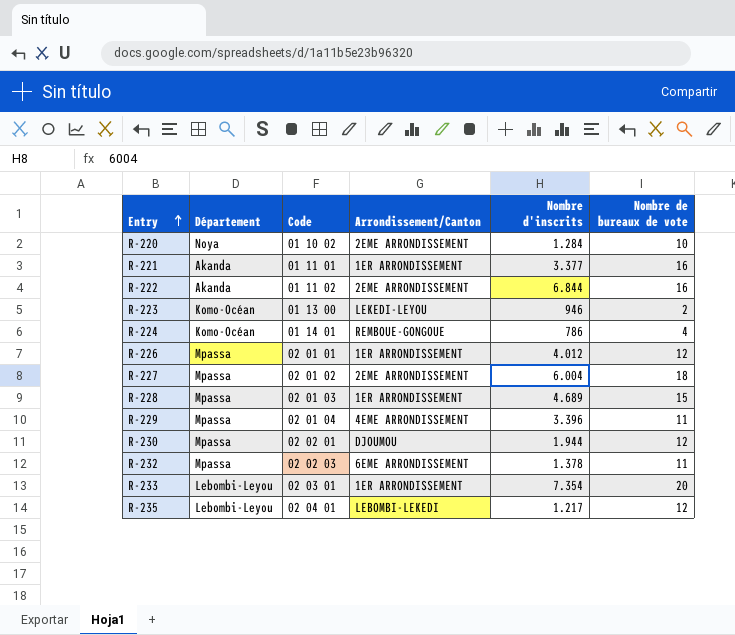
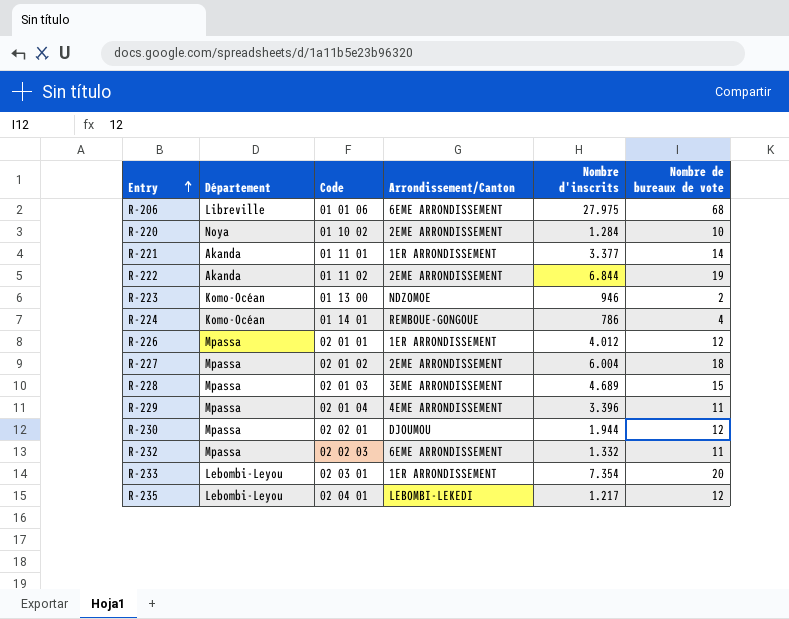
row R-206: none -> Libreville | 01 01 06 | 6EME ARRONDISSEMENT | 27.975 | 68
R-221 | Nombre de bureaux de vote: 16 -> 14
R-222 | Nombre de bureaux de vote: 16 -> 19
R-223 | Arrondissement/Canton: LEKEDI-LEYOU -> NDZOMOE
R-228 | Arrondissement/Canton: 1ER ARRONDISSEMENT -> 3EME ARRONDISSEMENT
R-232 | Nombre d'inscrits: 1.378 -> 1.332

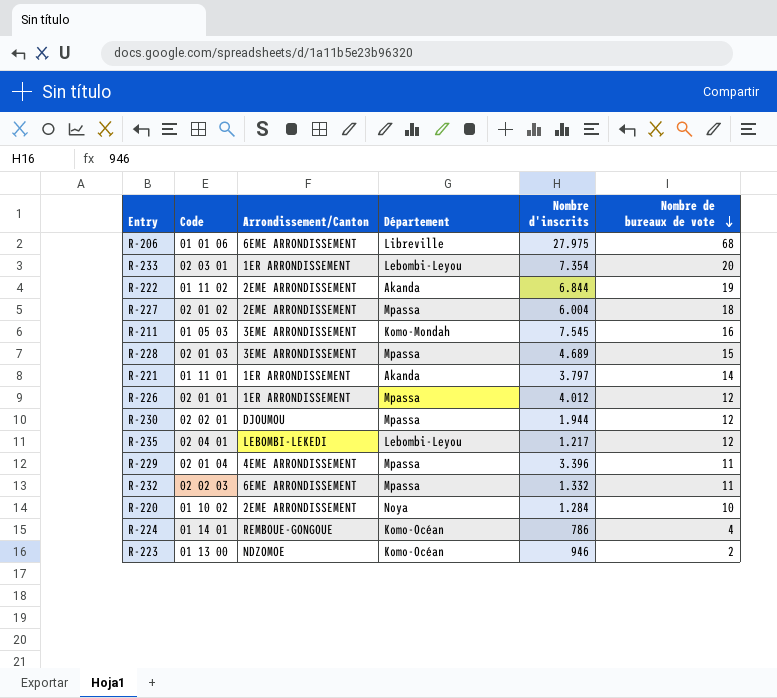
row order: Entry ascending -> Nombre de bureaux de vote descending
column Département | position: 2 -> 4
row R-211: none -> 01 05 03 | 3EME ARRONDISSEMENT | Komo-Mondah | 7.545 | 16
R-221 | Nombre d'inscrits: 3.377 -> 3.797

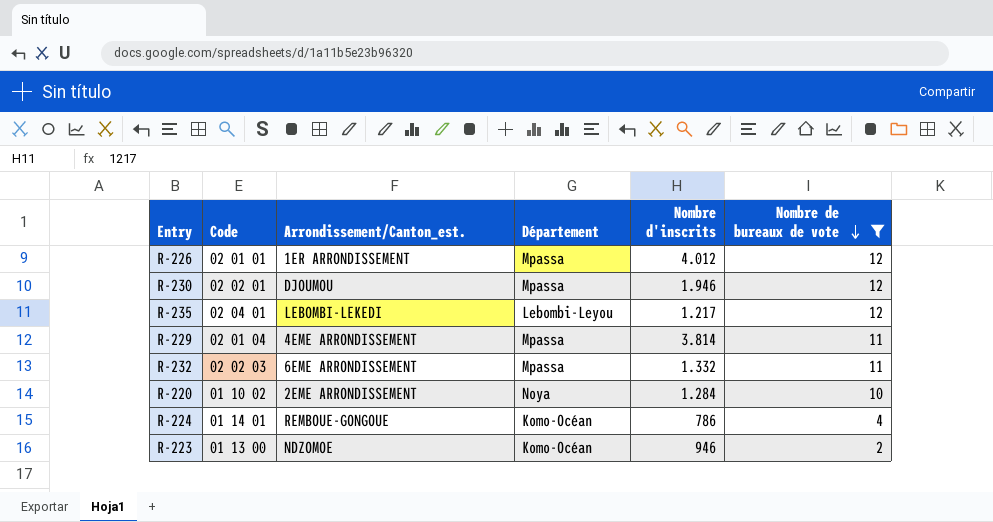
filter: none -> Nombre de bureaux de vote <= 12
column name: Arrondissement/Canton -> Arrondissement/Canton_est.
R-230 | Nombre d'inscrits: 1.944 -> 1.946
R-229 | Nombre d'inscrits: 3.396 -> 3.814

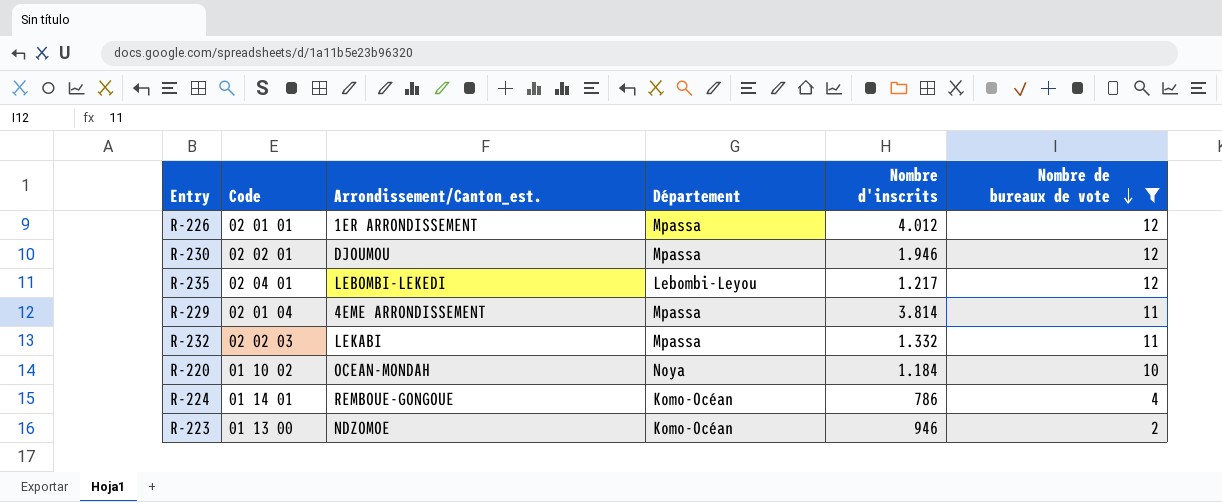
R-232 | Arrondissement/Canton_est.: 6EME ARRONDISSEMENT -> LEKABI
R-220 | Arrondissement/Canton_est.: 2EME ARRONDISSEMENT -> OCEAN-MONDAH
R-220 | Nombre d'inscrits: 1.284 -> 1.184

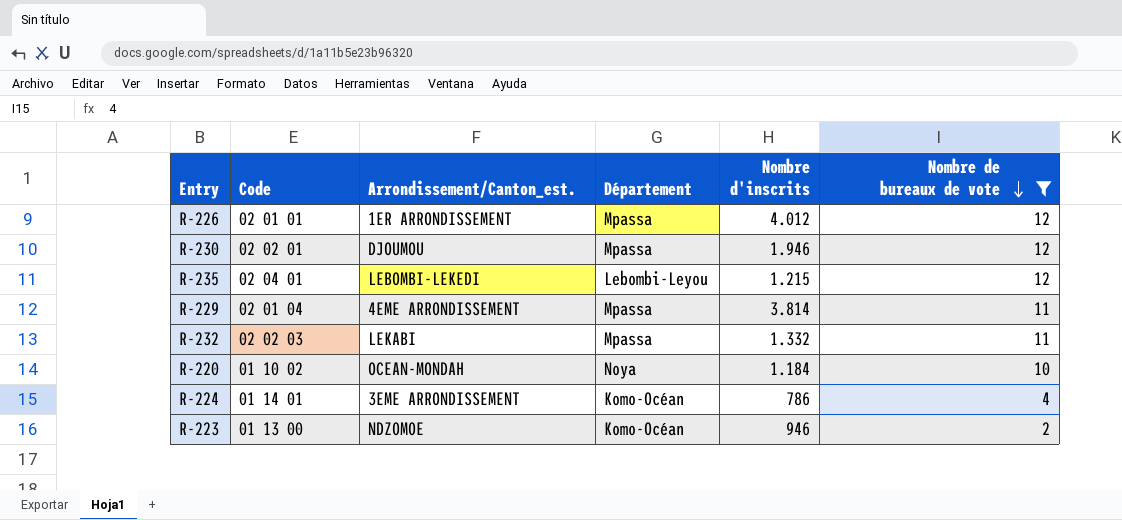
R-235 | Nombre d'inscrits: 1.217 -> 1.215
R-224 | Arrondissement/Canton_est.: REMBOUE-GONGOUE -> 3EME ARRONDISSEMENT

